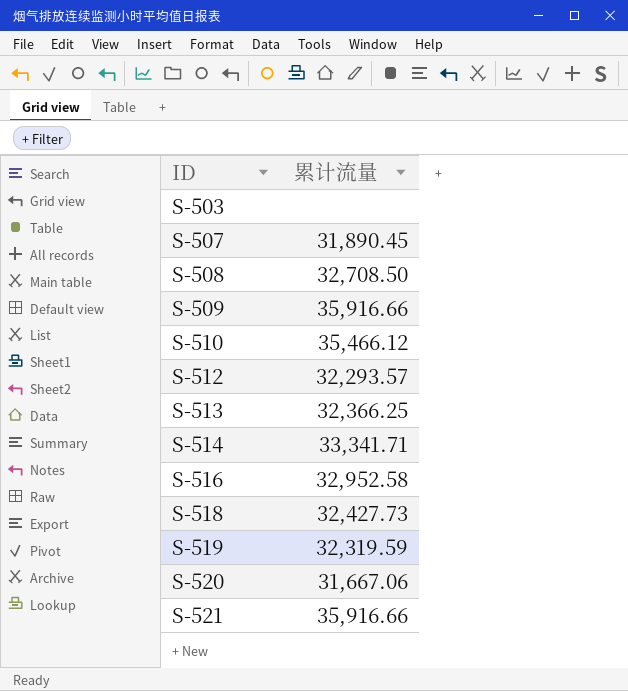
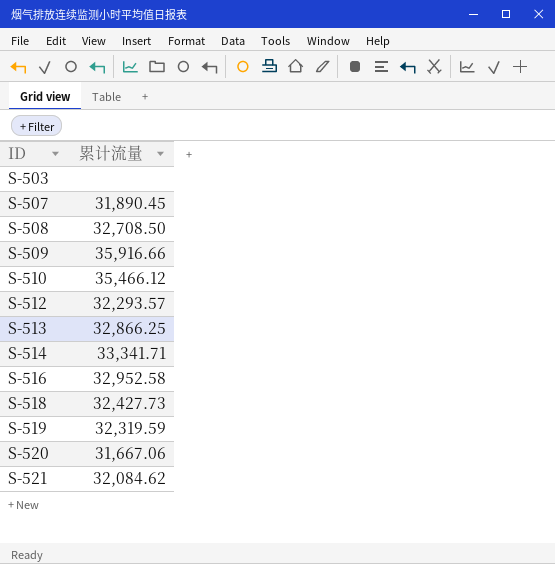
S-513 | 累计流量: 32,366.25 -> 32,866.25
S-521 | 累计流量: 35,916.66 -> 32,084.62

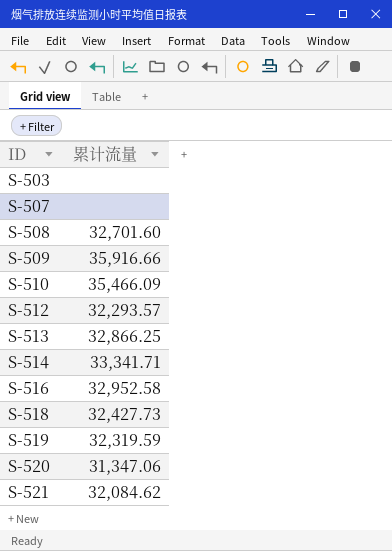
S-507 | 累计流量: 31,890.45 -> none
S-508 | 累计流量: 32,708.50 -> 32,701.60
S-510 | 累计流量: 35,466.12 -> 35,466.09
S-520 | 累计流量: 31,667.06 -> 31,347.06

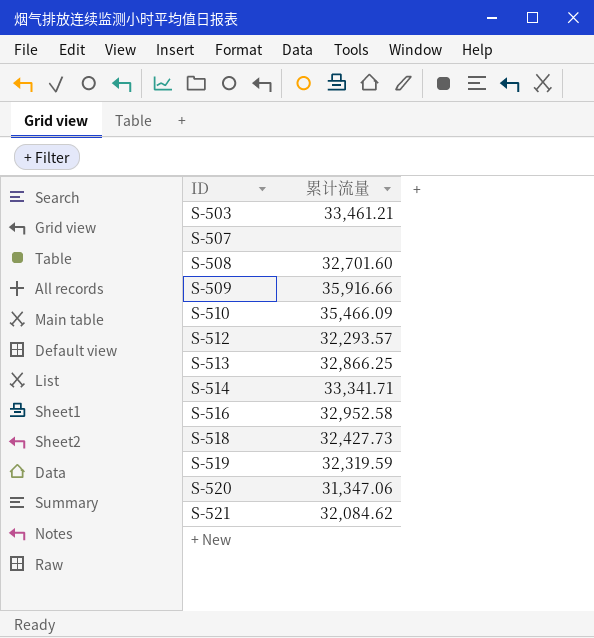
S-503 | 累计流量: none -> 33,461.21

